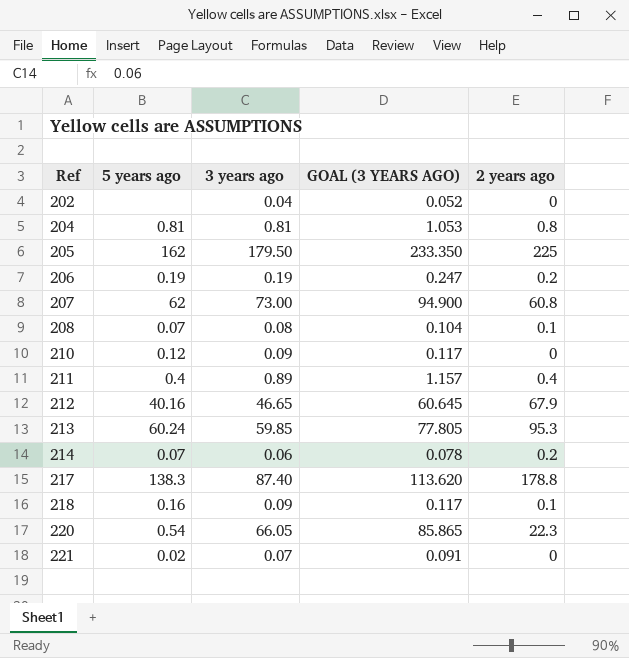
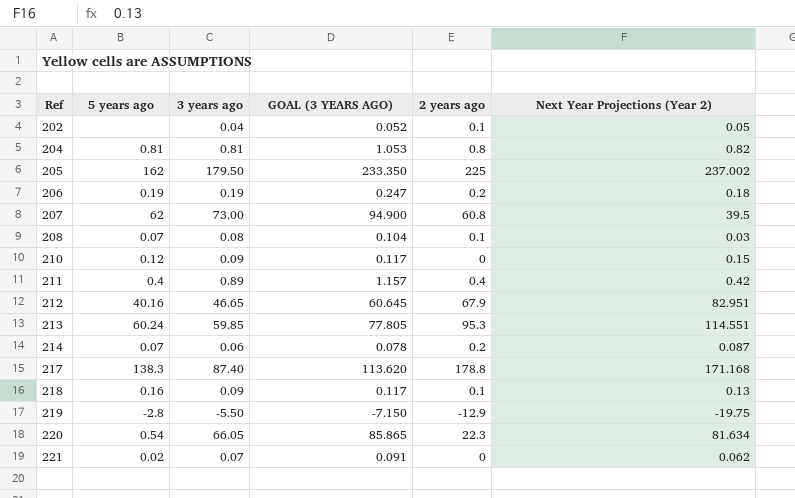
column Next Year Projections (Year 2) | position: none -> 6
202 | 2 years ago: 0 -> 0.1
row 219: none -> -2.8 | -5.50 | -7.150 | -12.9 | -19.75

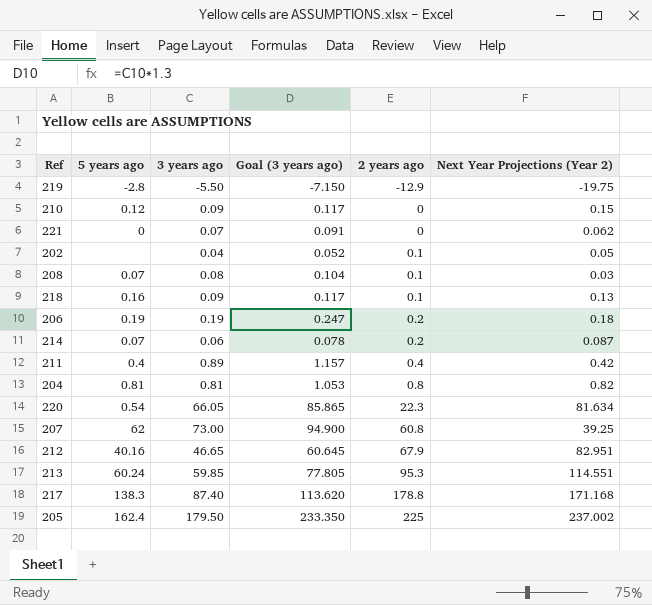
row order: Ref ascending -> 2 years ago ascending
column name: GOAL (3 YEARS AGO) -> Goal (3 years ago)
221 | 5 years ago: 0.02 -> 0
207 | Next Year Projections (Year 2): 39.5 -> 39.25
205 | 5 years ago: 162 -> 162.4

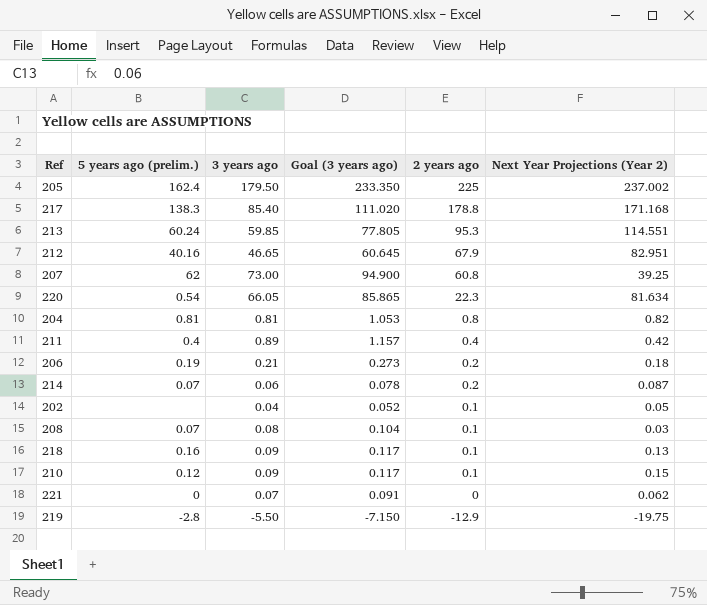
row order: 2 years ago ascending -> 2 years ago descending
column name: 5 years ago -> 5 years ago (prelim.)
217 | 3 years ago: 87.40 -> 85.40
217 | Goal (3 years ago): 113.620 -> 111.020
206 | 3 years ago: 0.19 -> 0.21
206 | Goal (3 years ago): 0.247 -> 0.273
210 | 2 years ago: 0 -> 0.1

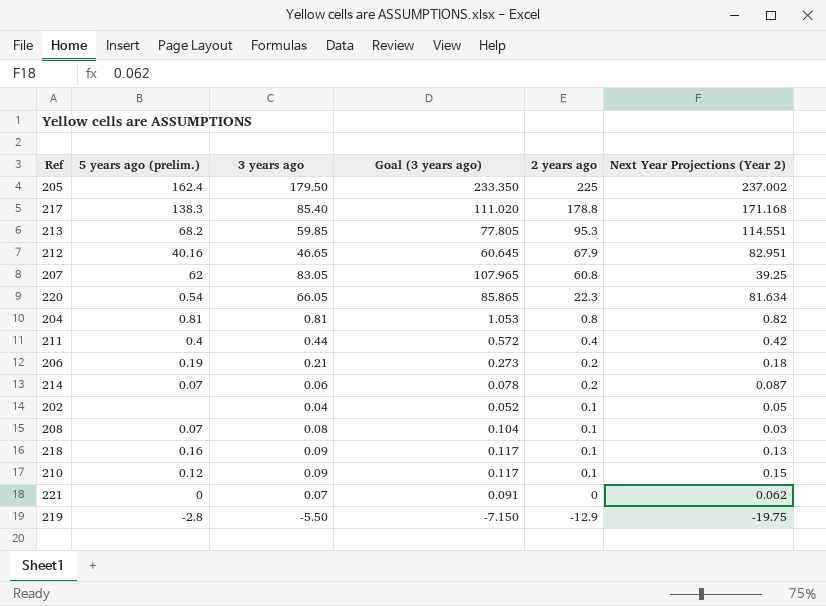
213 | 5 years ago (prelim.): 60.24 -> 68.2
207 | 3 years ago: 73.00 -> 83.05
207 | Goal (3 years ago): 94.900 -> 107.965
211 | 3 years ago: 0.89 -> 0.44
211 | Goal (3 years ago): 1.157 -> 0.572

